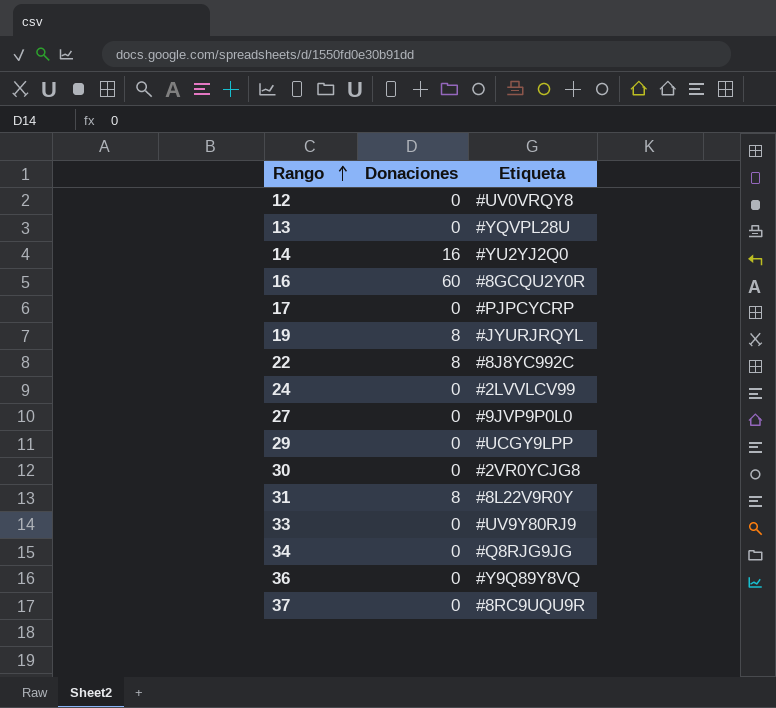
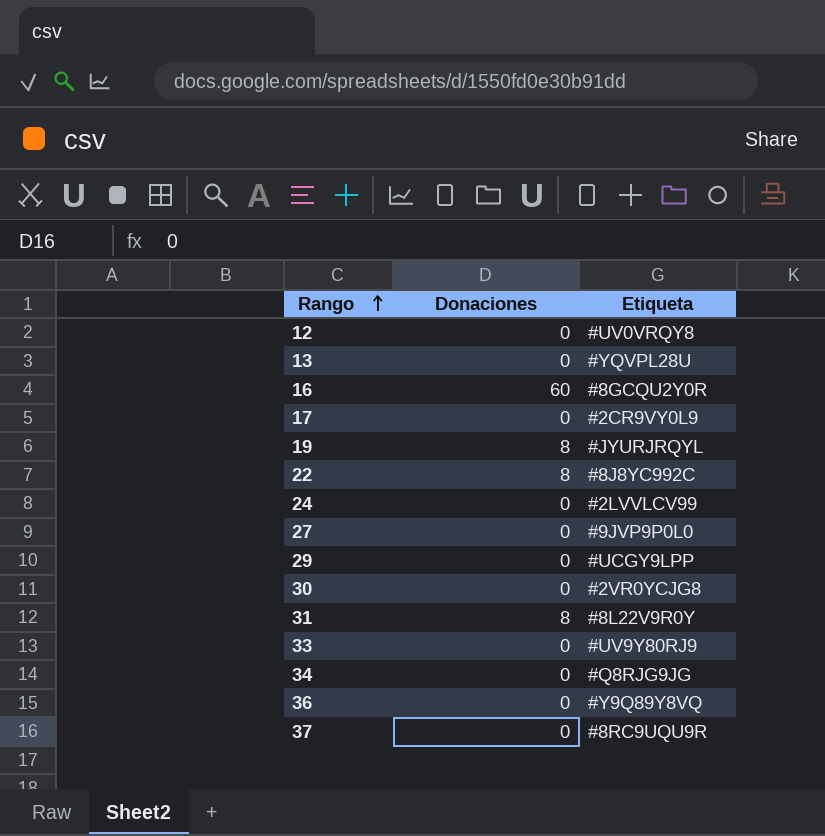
row 14: 16 | #YU2YJ2Q0 -> none
17 | Etiqueta: #PJPCYCRP -> #2CR9VY0L9

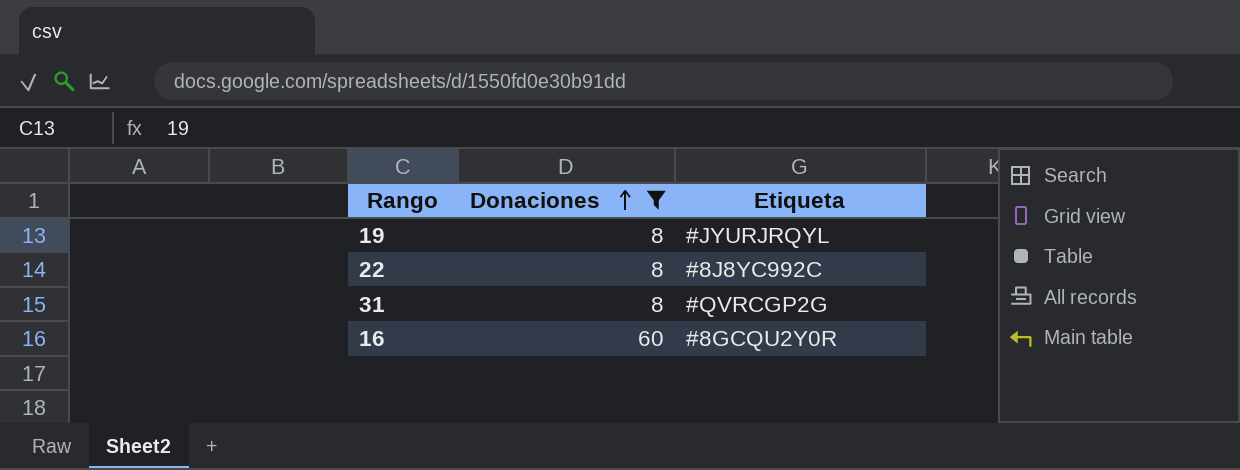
filter: none -> Donaciones != 0
row order: Rango ascending -> Donaciones ascending
31 | Etiqueta: #8L22V9R0Y -> #QVRCGP2G

